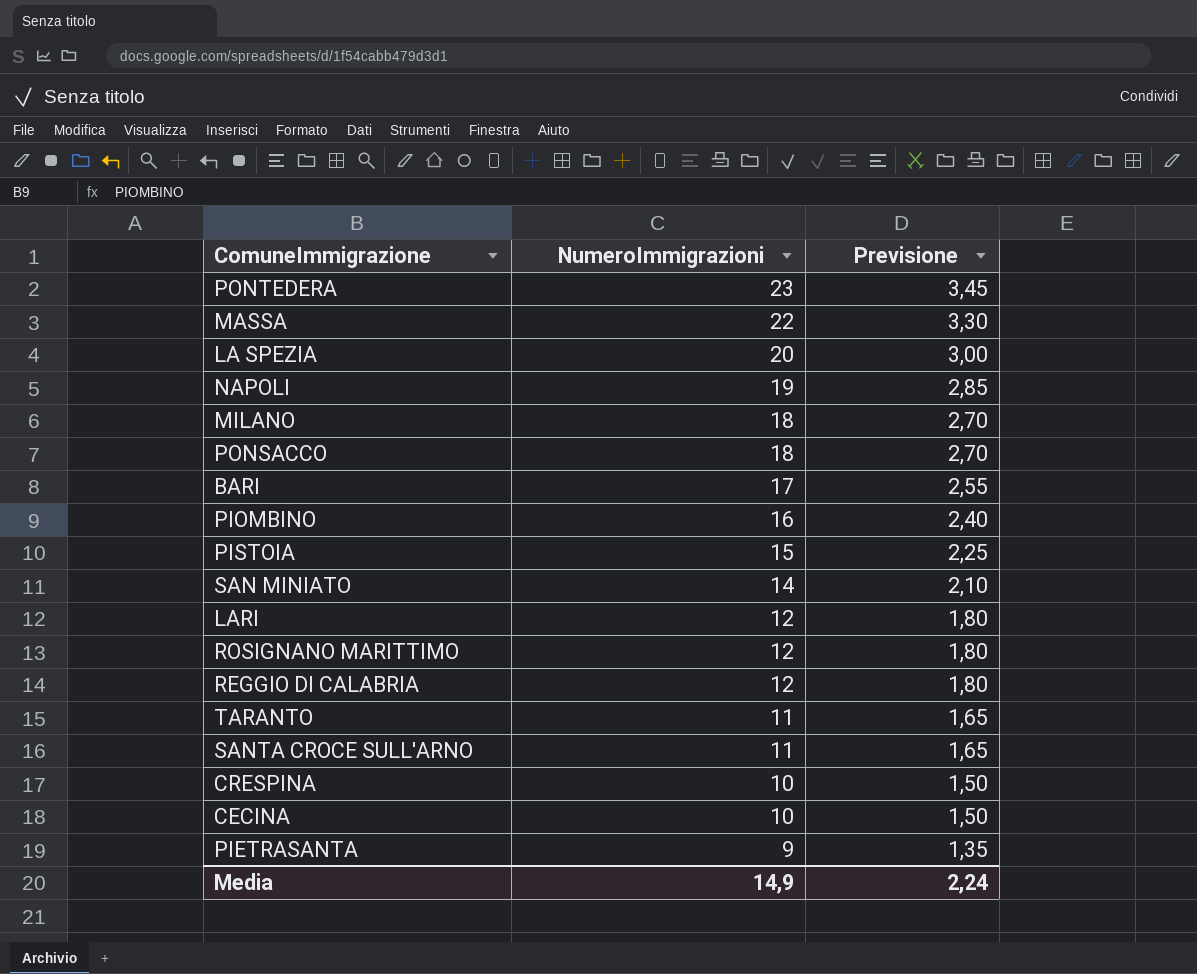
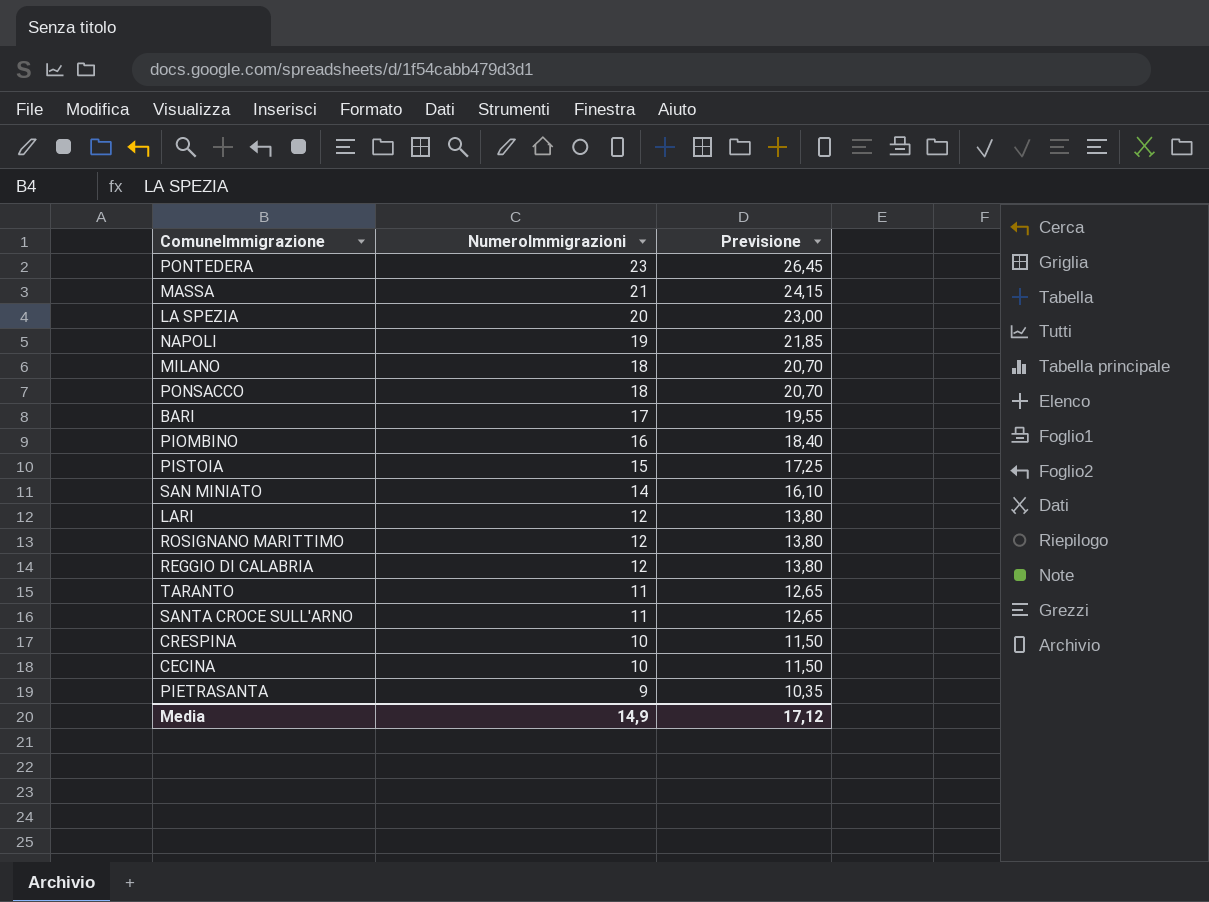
column Previsione | formula: [NumeroImmigrazioni] * 0,15 -> [NumeroImmigrazioni] * 1,15
MASSA | NumeroImmigrazioni: 22 -> 21
Media | Previsione: 2,24 -> 17,12

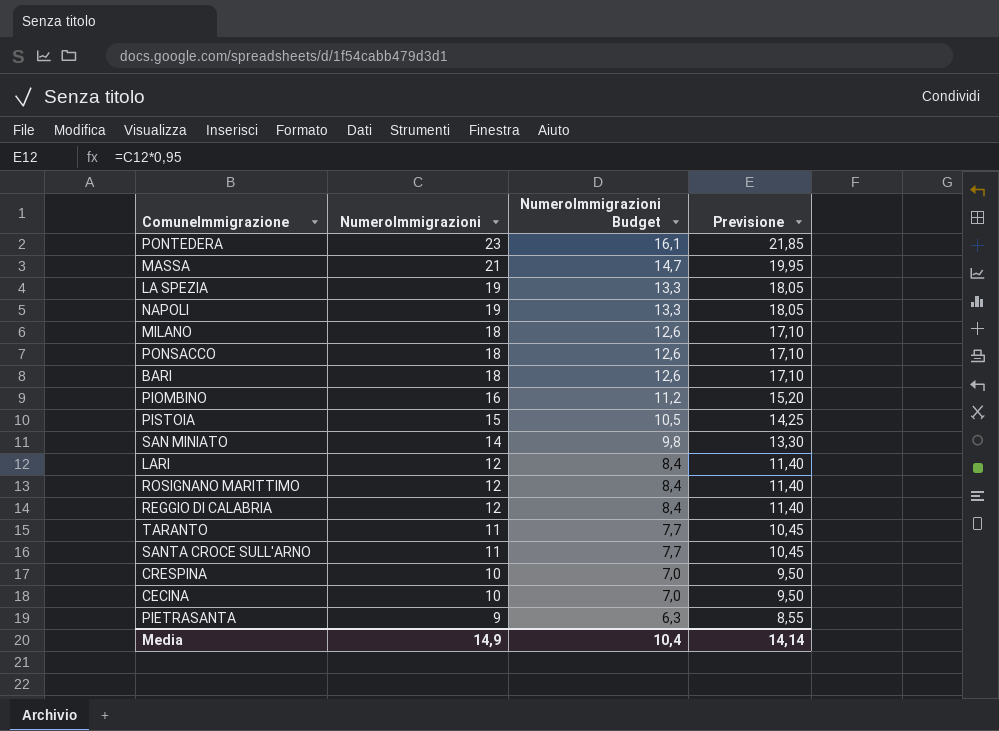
column NumeroImmigrazioni Budget | formula: none -> [NumeroImmigrazioni] * 0,7
column Previsione | formula: [NumeroImmigrazioni] * 1,15 -> [NumeroImmigrazioni] * 0,95
LA SPEZIA | NumeroImmigrazioni: 20 -> 19
BARI | NumeroImmigrazioni: 17 -> 18
Media | Previsione: 17,12 -> 14,14

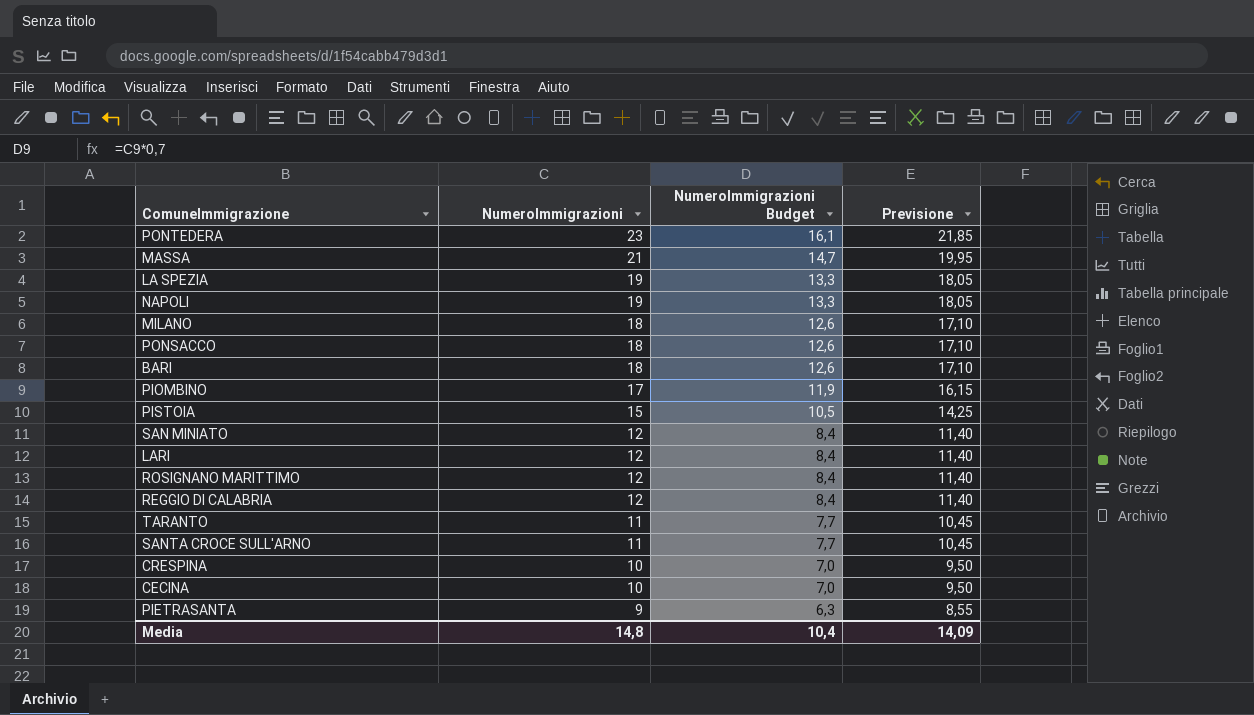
PIOMBINO | NumeroImmigrazioni: 16 -> 17
PIOMBINO | NumeroImmigrazioni Budget: 11,2 -> 11,9
PIOMBINO | Previsione: 15,20 -> 16,15
SAN MINIATO | NumeroImmigrazioni: 14 -> 12
SAN MINIATO | NumeroImmigrazioni Budget: 9,8 -> 8,4
SAN MINIATO | Previsione: 13,30 -> 11,40
Media | NumeroImmigrazioni: 14,9 -> 14,8
Media | Previsione: 14,14 -> 14,09

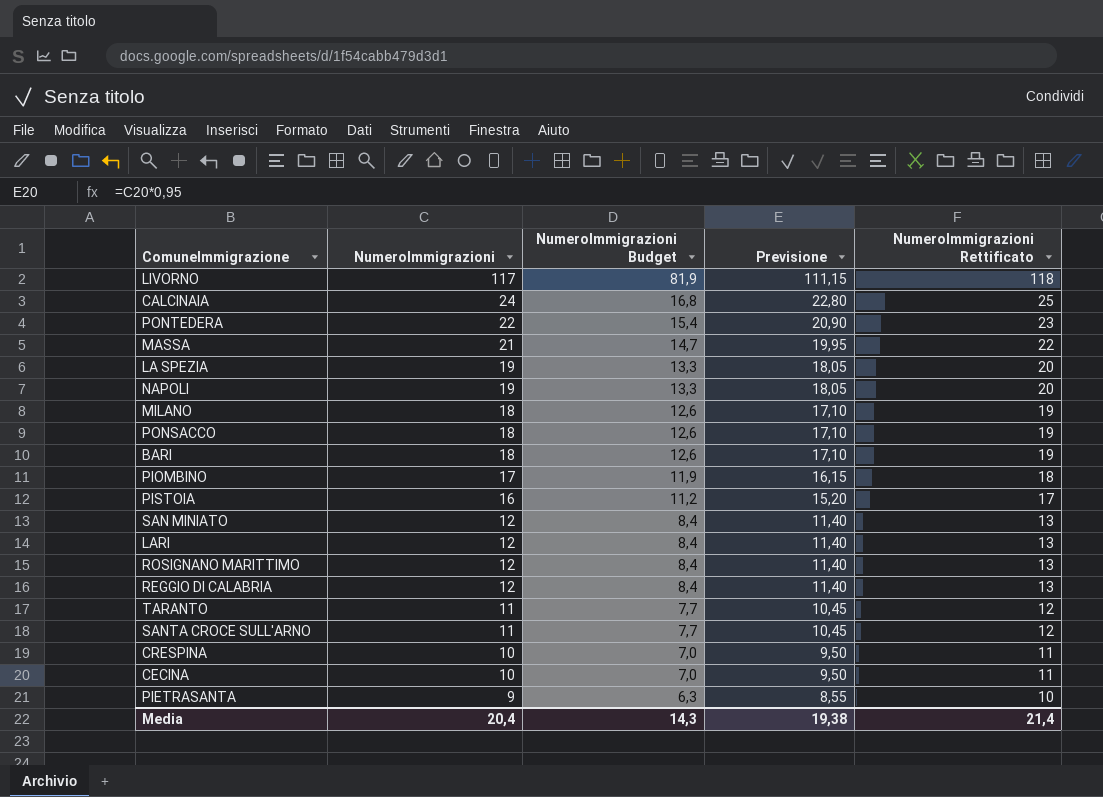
column NumeroImmigrazioni Rettificato | formula: none -> [NumeroImmigrazioni] + 1
row LIVORNO: none -> 117 | 81,9 | 111,15 | 118
row CALCINAIA: none -> 24 | 16,8 | 22,80 | 25
PONTEDERA | NumeroImmigrazioni: 23 -> 22
PONTEDERA | NumeroImmigrazioni Budget: 16,1 -> 15,4
PONTEDERA | Previsione: 21,85 -> 20,90
PISTOIA | NumeroImmigrazioni: 15 -> 16
PISTOIA | NumeroImmigrazioni Budget: 10,5 -> 11,2
PISTOIA | Previsione: 14,25 -> 15,20
Media | NumeroImmigrazioni: 14,8 -> 20,4
Media | NumeroImmigrazioni Budget: 10,4 -> 14,3
Media | Previsione: 14,09 -> 19,38

